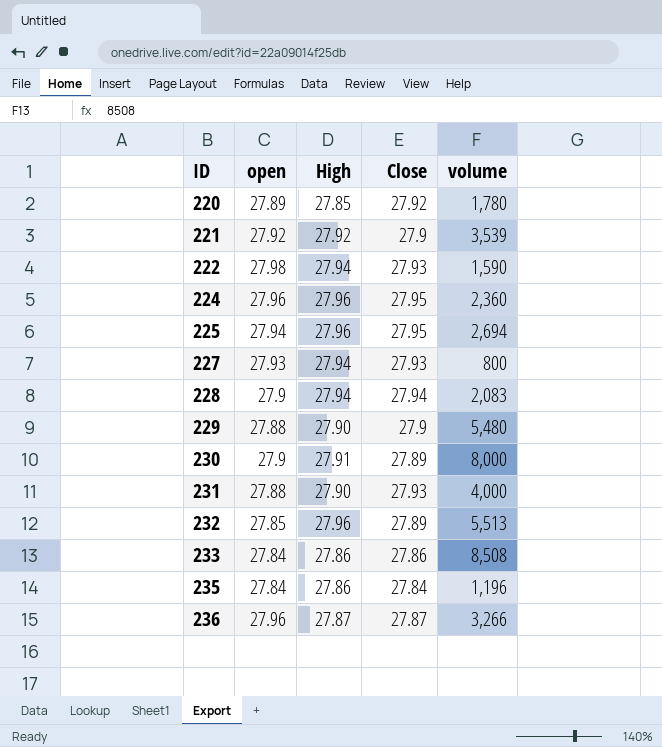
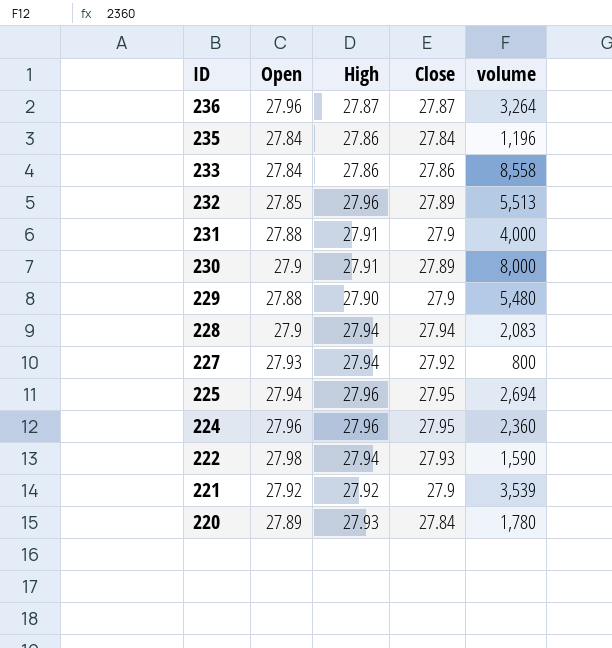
row order: ID ascending -> ID descending
column name: open -> Open
236 | volume: 3,266 -> 3,264
233 | volume: 8,508 -> 8,558
231 | High: 27.90 -> 27.91
231 | Close: 27.93 -> 27.9
227 | Close: 27.93 -> 27.92
220 | High: 27.85 -> 27.93
220 | Close: 27.92 -> 27.84

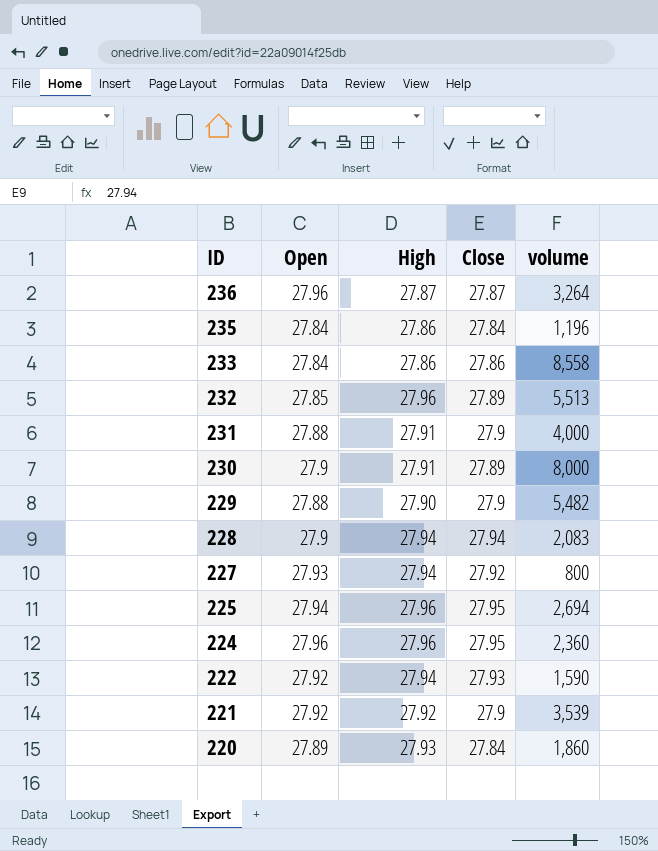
229 | volume: 5,480 -> 5,482
222 | Open: 27.98 -> 27.92
220 | volume: 1,780 -> 1,860

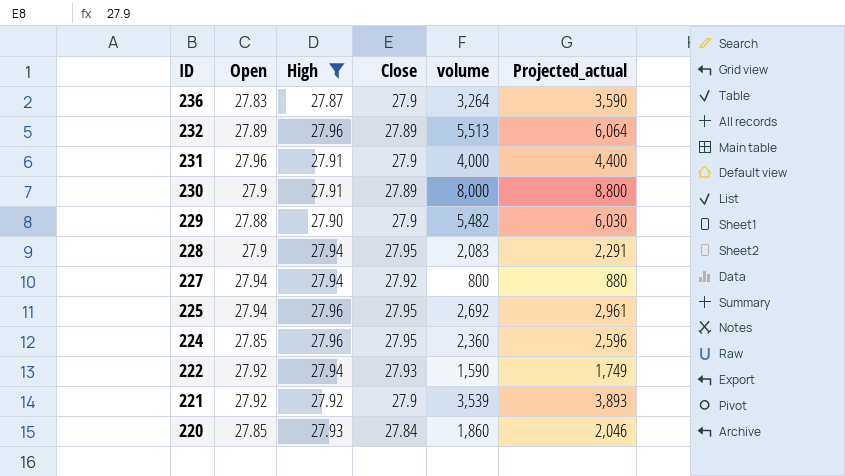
filter: none -> High != 27.86
column Projected_actual | formula: none -> [volume] * 1.1
236 | Open: 27.96 -> 27.83
236 | Close: 27.87 -> 27.9
232 | Open: 27.85 -> 27.89
231 | Open: 27.88 -> 27.96
228 | Close: 27.94 -> 27.95
227 | Open: 27.93 -> 27.94
225 | volume: 2,694 -> 2,692
224 | Open: 27.96 -> 27.85
220 | Open: 27.89 -> 27.85

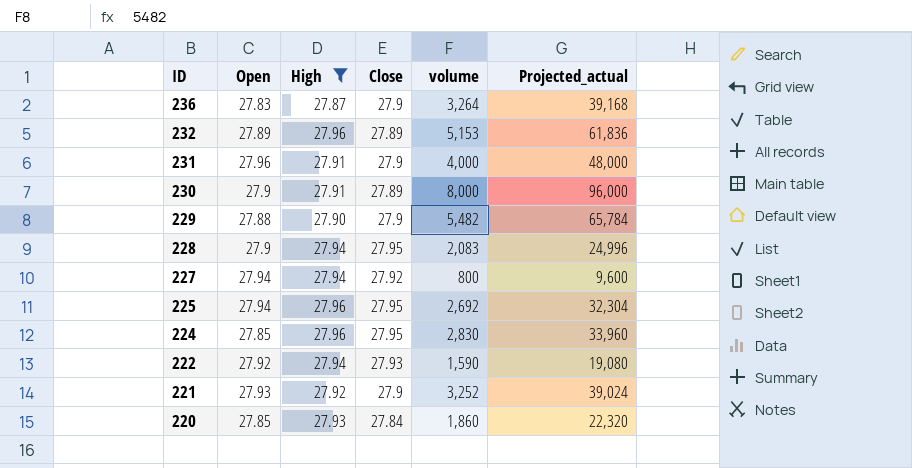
column Projected_actual | formula: [volume] * 1.1 -> [volume] * 12
232 | volume: 5,513 -> 5,153
224 | volume: 2,360 -> 2,830
221 | Open: 27.92 -> 27.93
221 | volume: 3,539 -> 3,252

